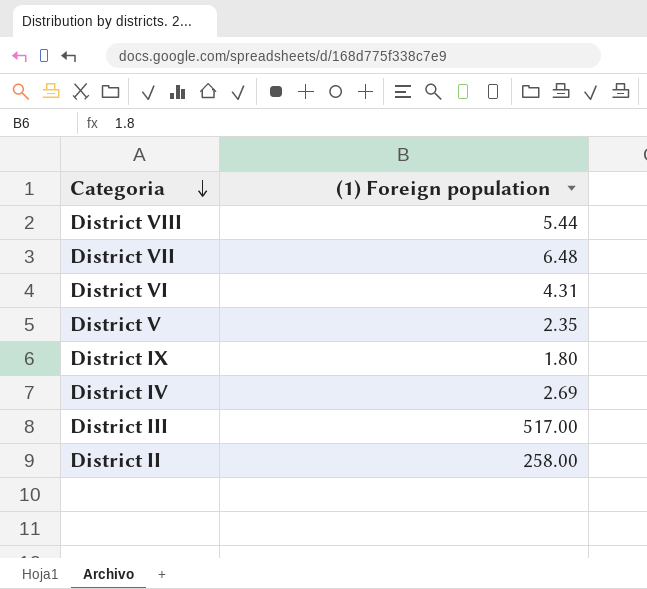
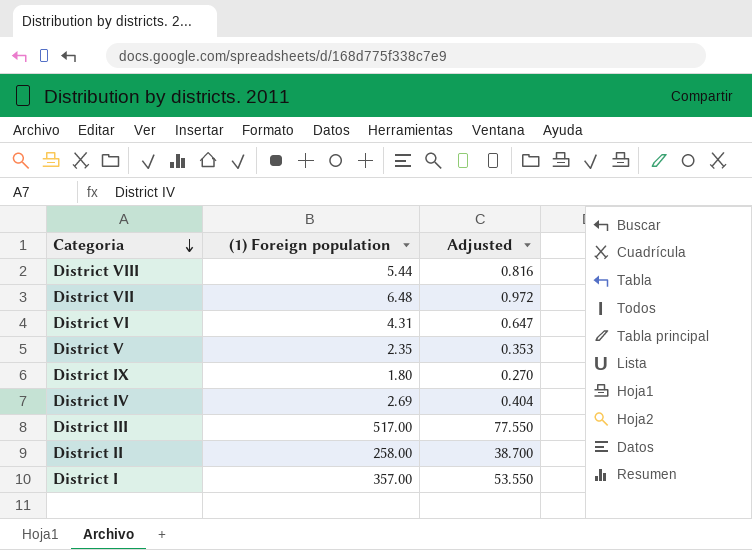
column Adjusted | formula: none -> [(1) Foreign population] * 0.15
row District I: none -> 357.00 | 53.550

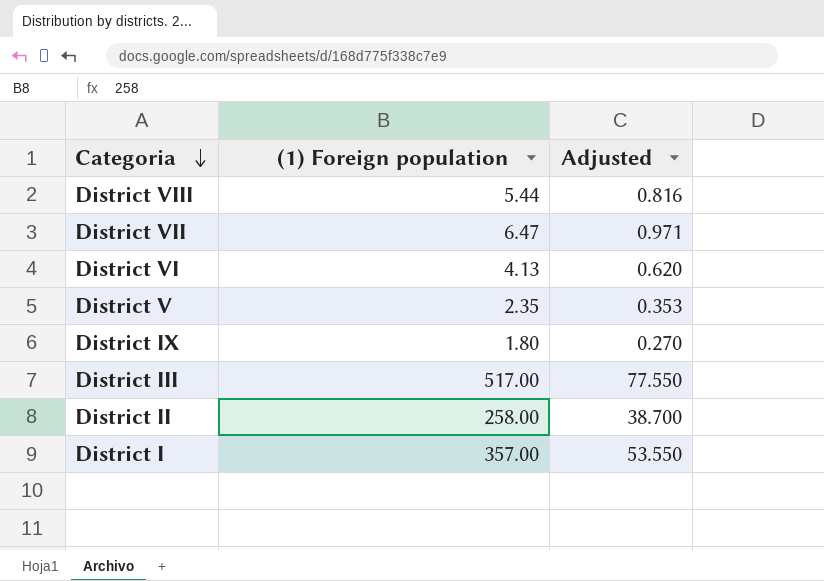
row District IV: 2.69 | 0.404 -> none
District VII | (1) Foreign population: 6.48 -> 6.47
District VII | Adjusted: 0.972 -> 0.971
District VI | (1) Foreign population: 4.31 -> 4.13
District VI | Adjusted: 0.647 -> 0.620

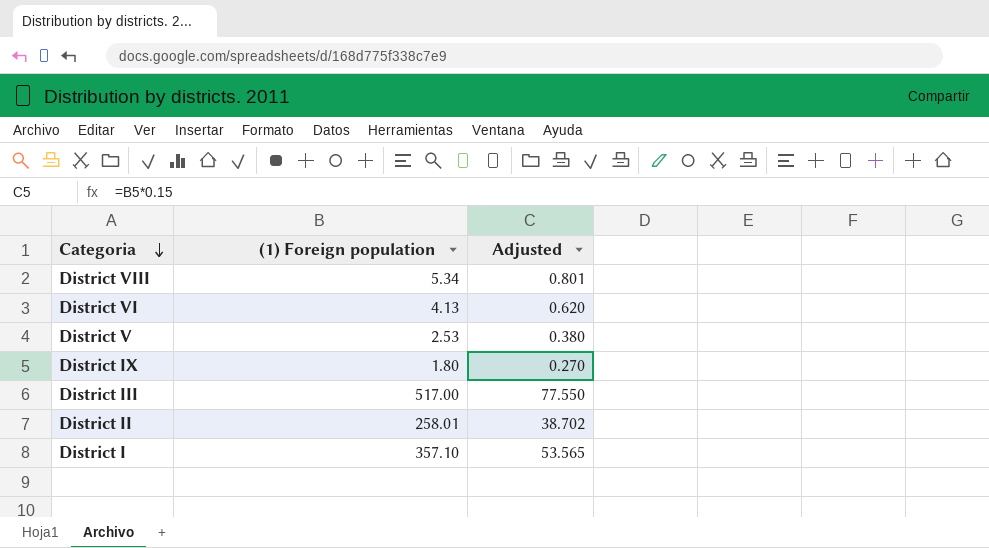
row District VII: 6.47 | 0.971 -> none
District VIII | (1) Foreign population: 5.44 -> 5.34
District VIII | Adjusted: 0.816 -> 0.801
District V | (1) Foreign population: 2.35 -> 2.53
District V | Adjusted: 0.353 -> 0.380
District II | (1) Foreign population: 258.00 -> 258.01
District II | Adjusted: 38.700 -> 38.702
District I | (1) Foreign population: 357.00 -> 357.10
District I | Adjusted: 53.550 -> 53.565

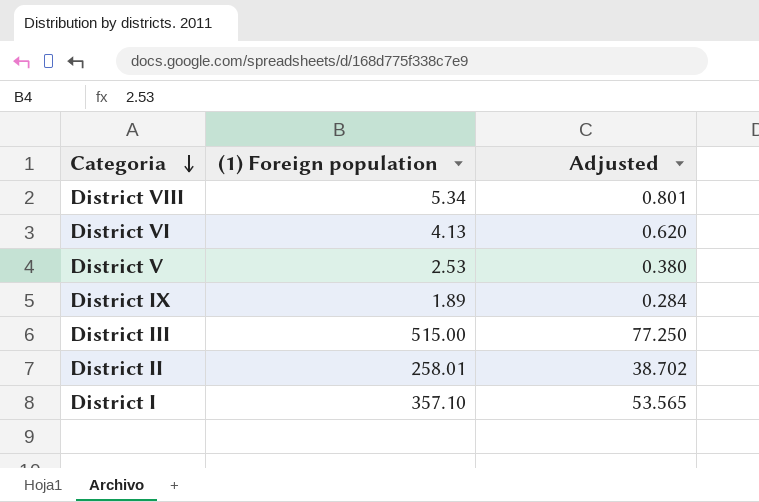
District IX | (1) Foreign population: 1.80 -> 1.89
District IX | Adjusted: 0.270 -> 0.284
District III | (1) Foreign population: 517.00 -> 515.00
District III | Adjusted: 77.550 -> 77.250

